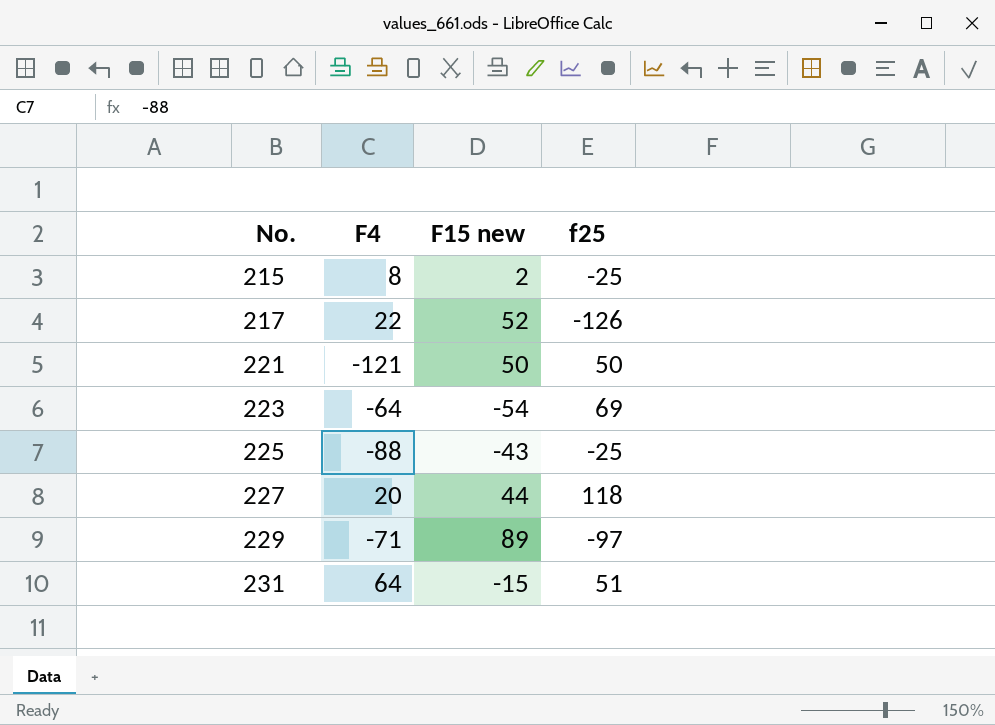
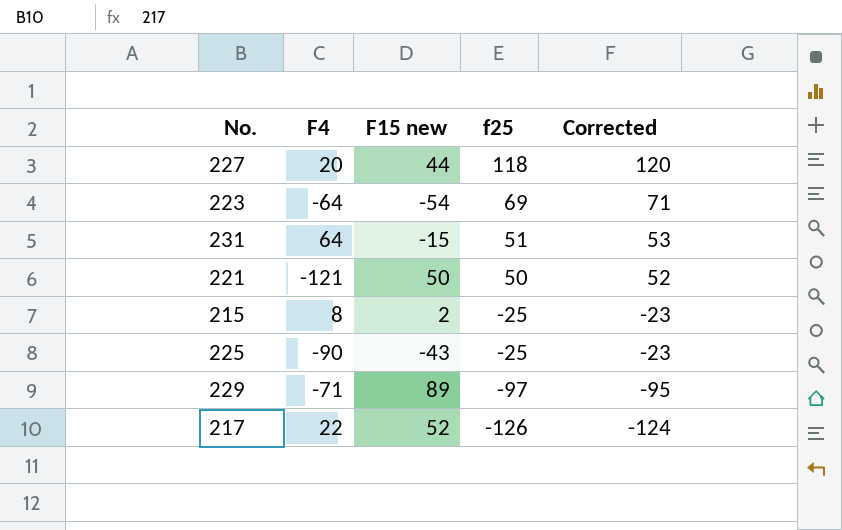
row order: No. ascending -> f25 descending
column Corrected | formula: none -> [f25] + 2
225 | F4: -88 -> -90

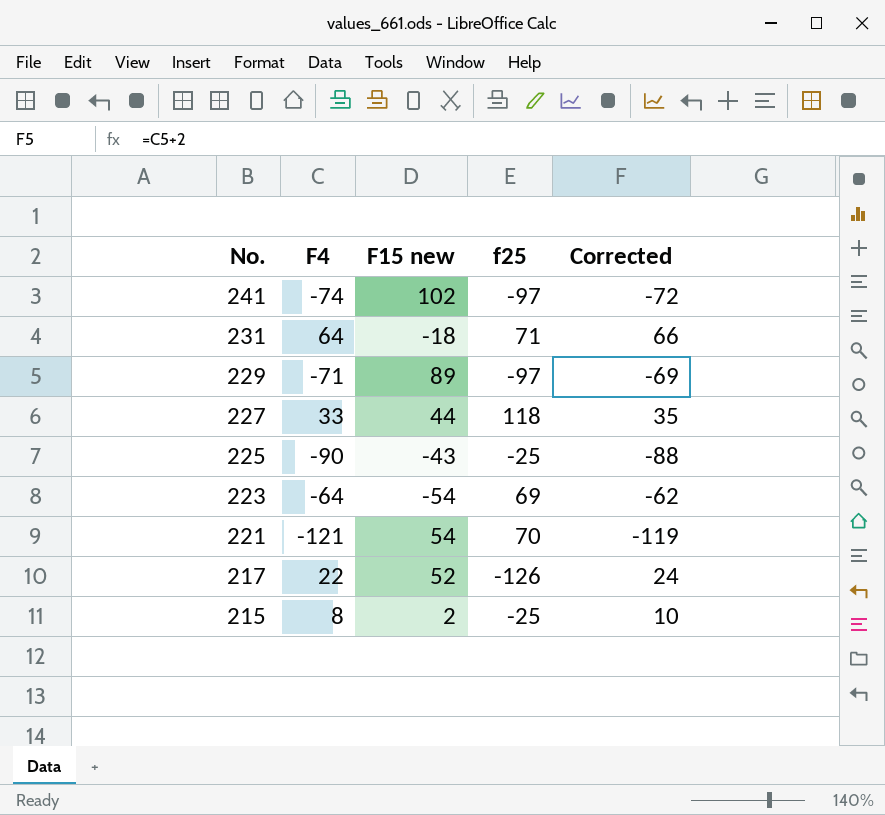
row order: f25 descending -> No. descending
column Corrected | formula: [f25] + 2 -> [F4] + 2
row 241: none -> -74 | 102 | -97 | -72
231 | F15 new: -15 -> -18
231 | f25: 51 -> 71
227 | F4: 20 -> 33
221 | F15 new: 50 -> 54
221 | f25: 50 -> 70

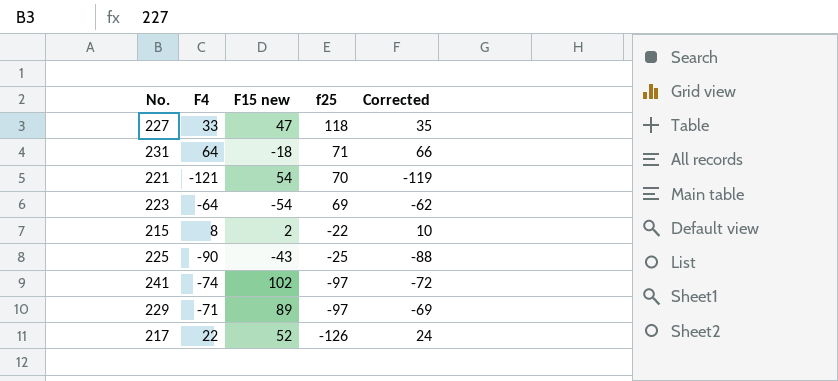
row order: No. descending -> f25 descending
227 | F15 new: 44 -> 47
215 | f25: -25 -> -22

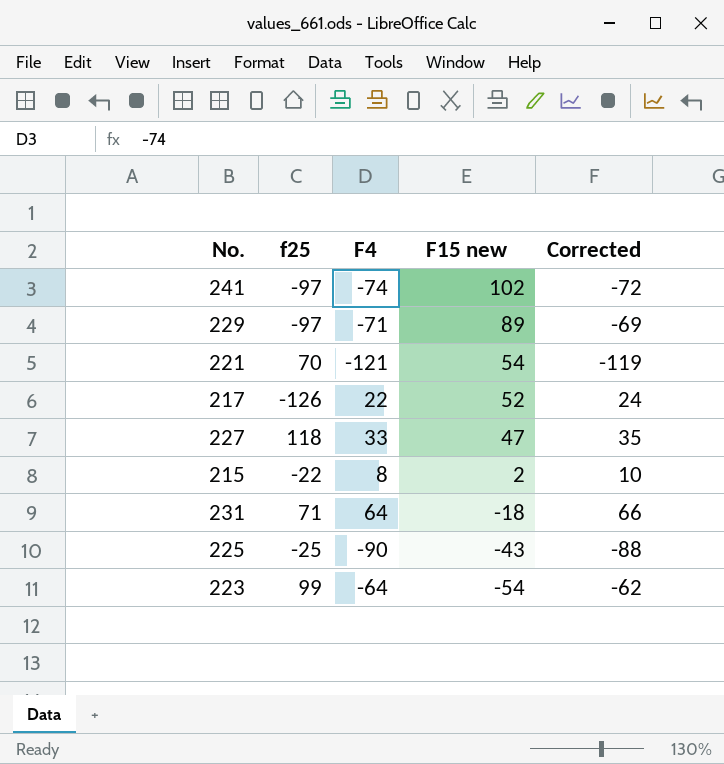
row order: f25 descending -> F15 new descending
column f25 | position: 4 -> 2
223 | f25: 69 -> 99

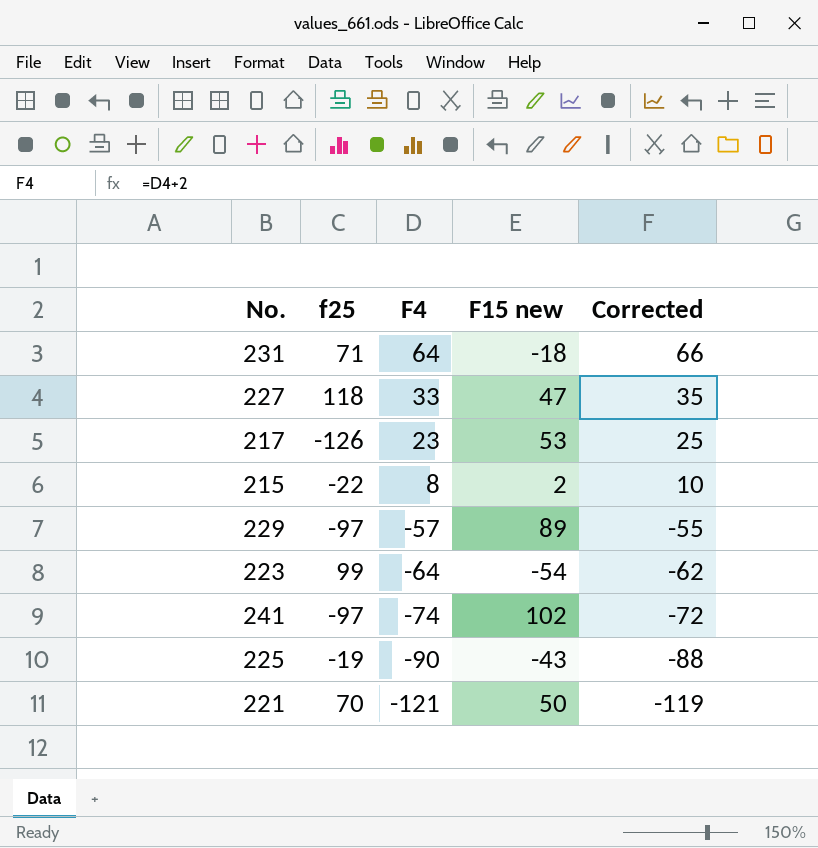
row order: F15 new descending -> F4 descending
217 | F4: 22 -> 23
217 | F15 new: 52 -> 53
217 | Corrected: 24 -> 25
229 | F4: -71 -> -57
229 | Corrected: -69 -> -55
225 | f25: -25 -> -19
221 | F15 new: 54 -> 50

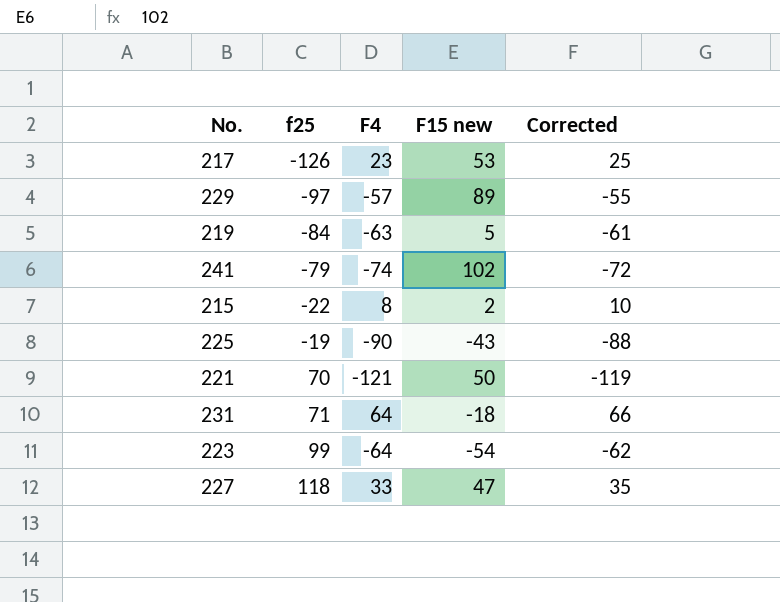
row order: F4 descending -> f25 ascending
row 219: none -> -84 | -63 | 5 | -61
241 | f25: -97 -> -79

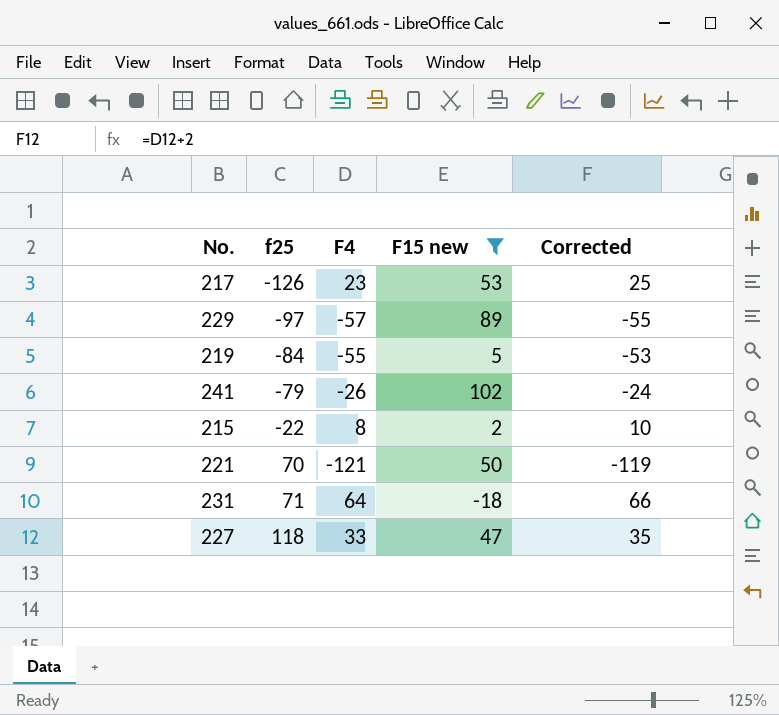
filter: none -> F15 new >= -18
219 | F4: -63 -> -55
219 | Corrected: -61 -> -53
241 | F4: -74 -> -26
241 | Corrected: -72 -> -24

